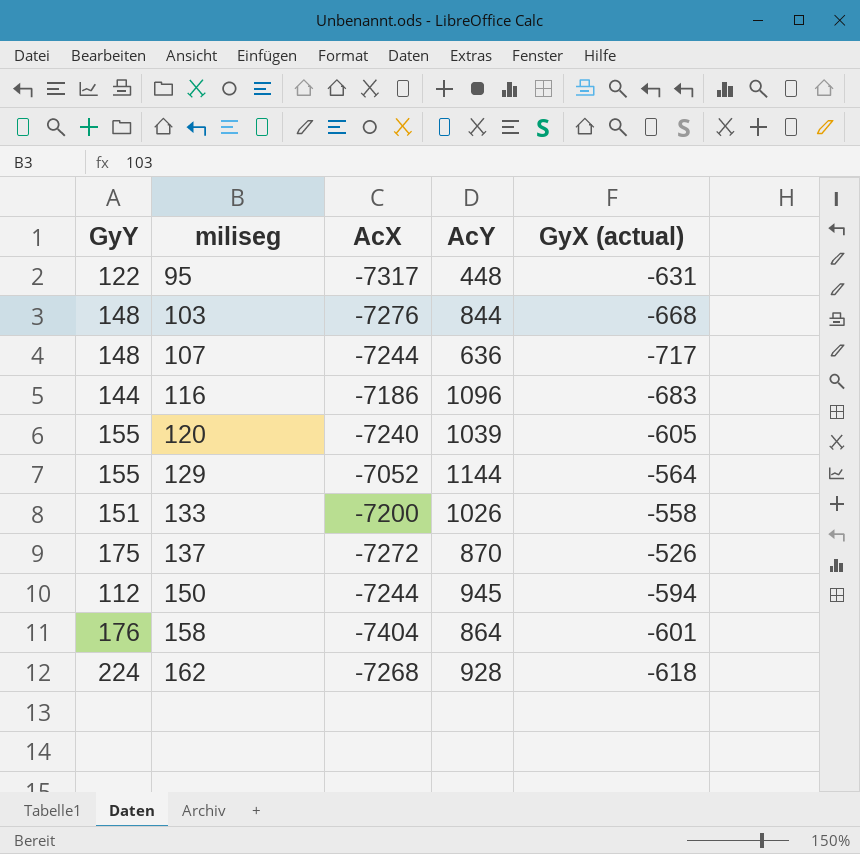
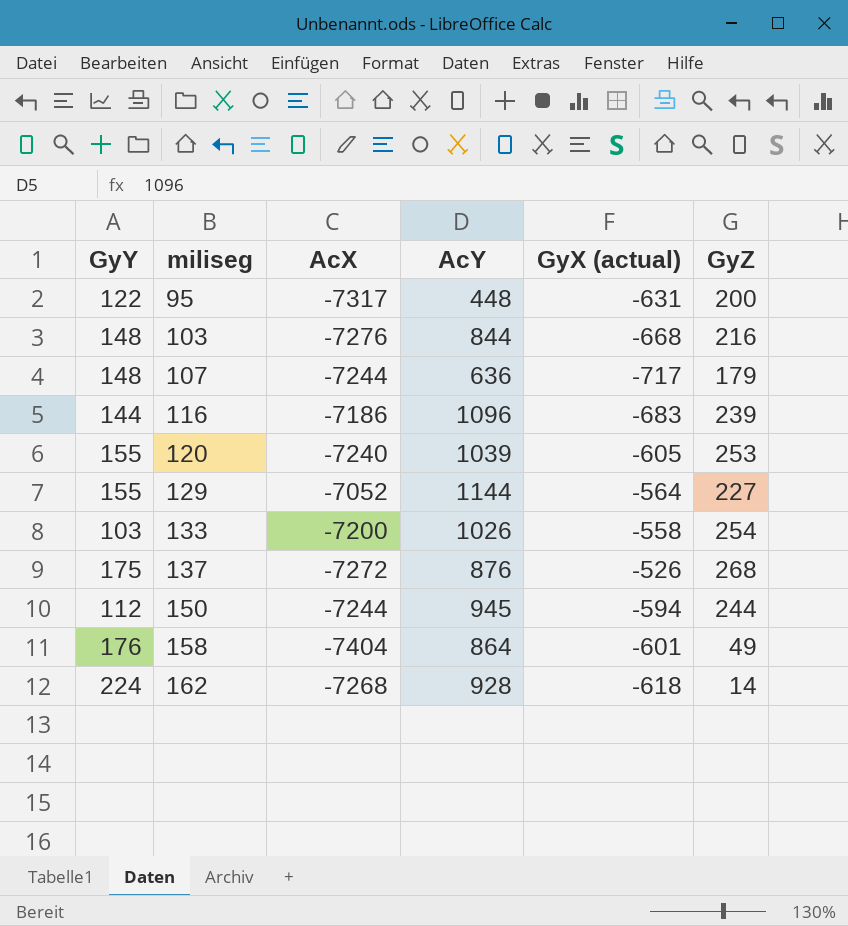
column GyZ | position: none -> 6
133 | GyY: 151 -> 103
137 | AcY: 870 -> 876

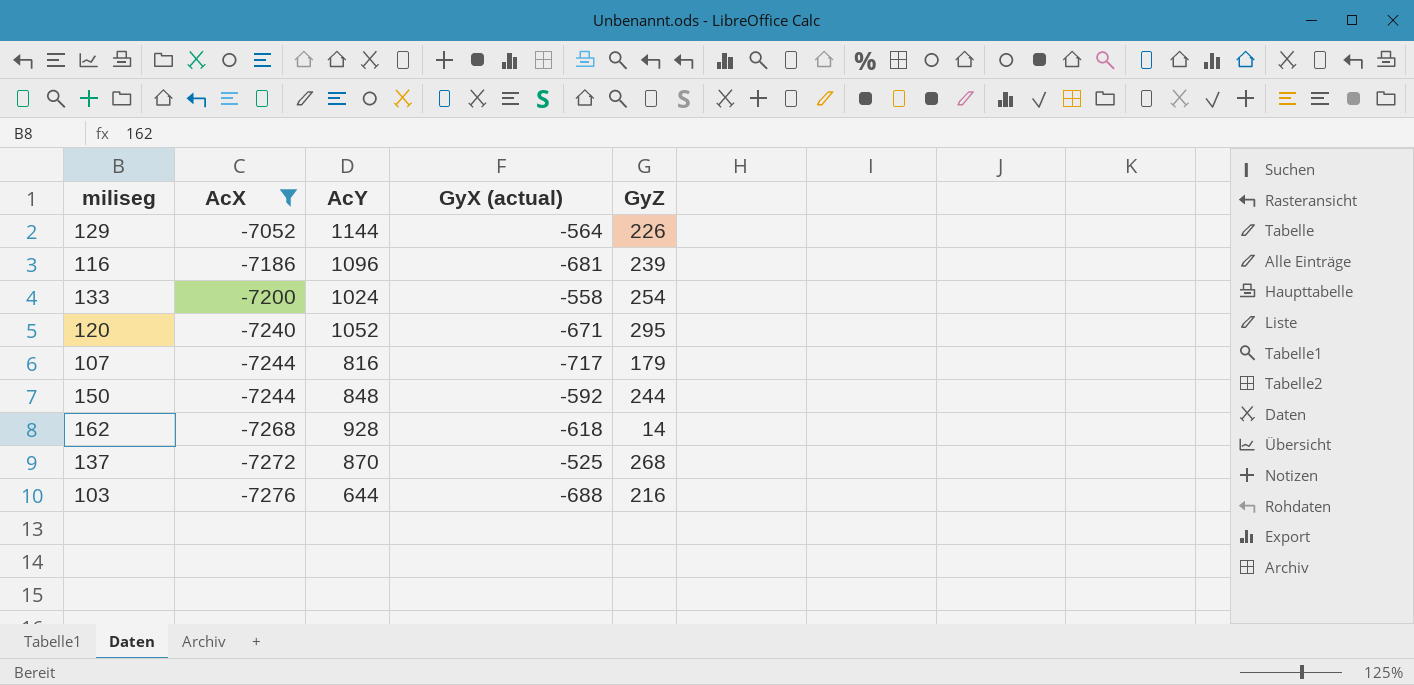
filter: none -> AcX >= -7276
row order: miliseg ascending -> AcX descending
column GyY | position: 1 -> none
129 | GyZ: 227 -> 226
116 | GyX (actual): -683 -> -681
133 | AcY: 1026 -> 1024
120 | AcY: 1039 -> 1052
120 | GyX (actual): -605 -> -671
120 | GyZ: 253 -> 295
107 | AcY: 636 -> 816
150 | AcY: 945 -> 848
150 | GyX (actual): -594 -> -592
137 | AcY: 876 -> 870
137 | GyX (actual): -526 -> -525
103 | AcY: 844 -> 644
103 | GyX (actual): -668 -> -688

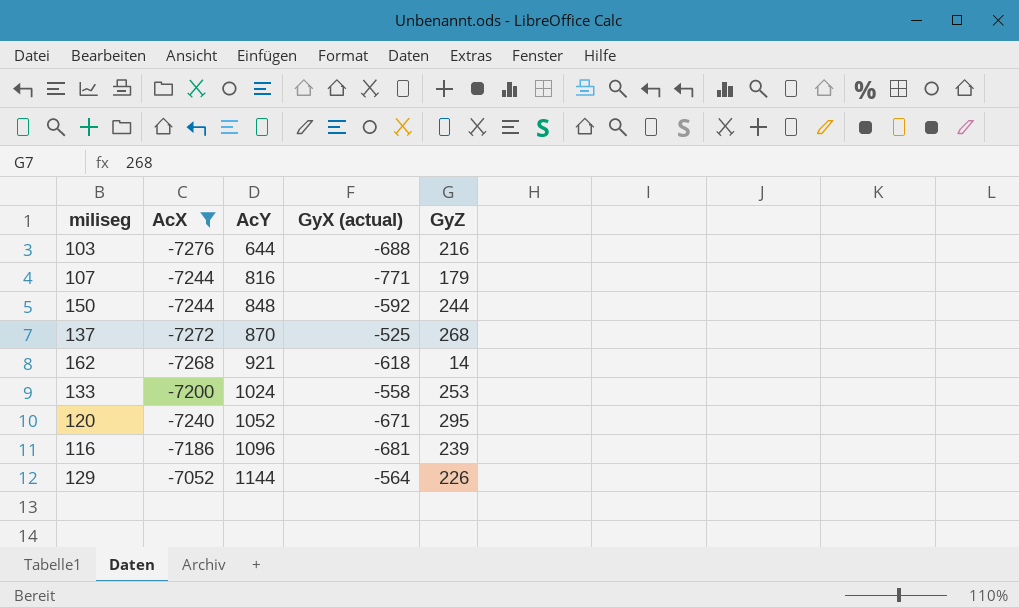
row order: AcX descending -> AcY ascending
107 | GyX (actual): -717 -> -771
162 | AcY: 928 -> 921
133 | GyZ: 254 -> 253

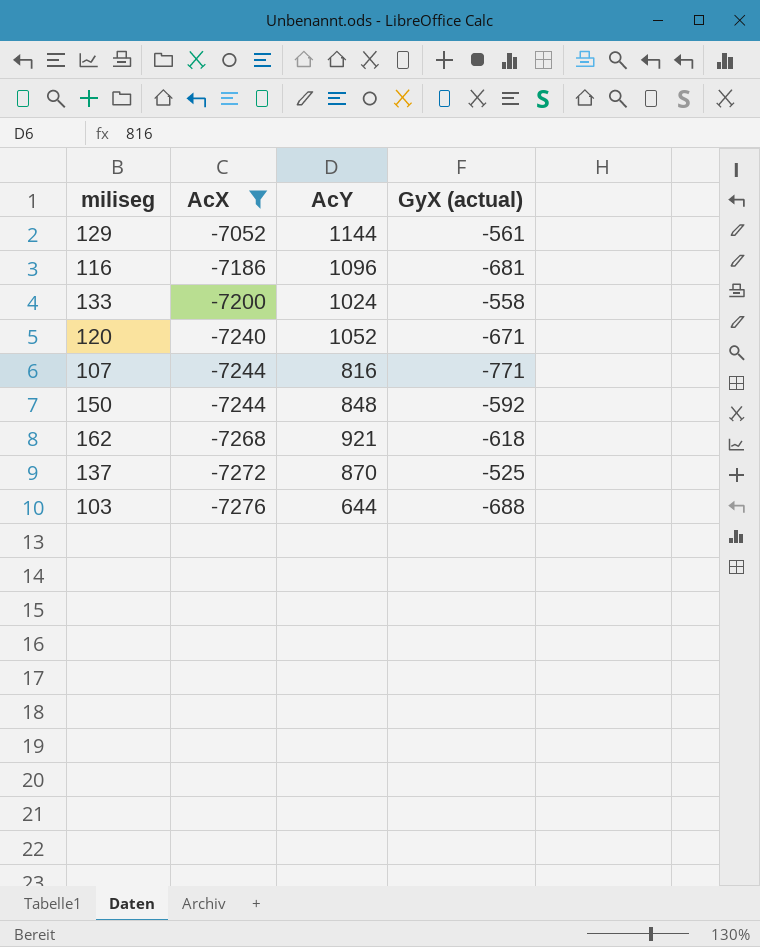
row order: AcY ascending -> AcX descending
column GyZ | position: 5 -> none
129 | GyX (actual): -564 -> -561

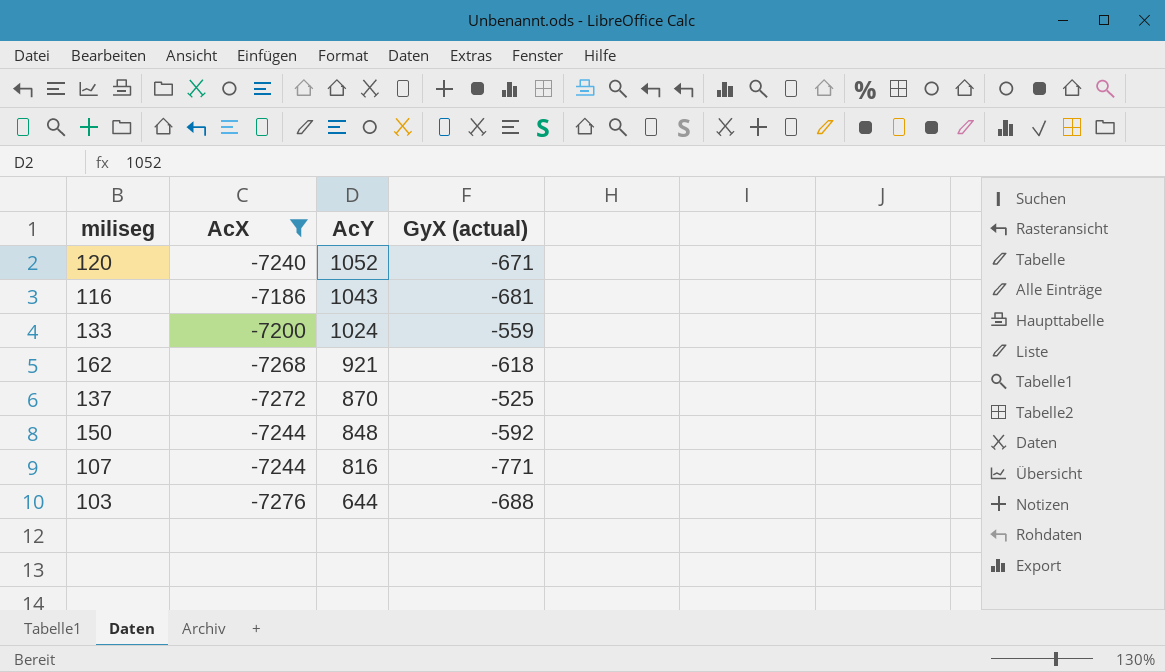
row order: AcX descending -> AcY descending
row 129: -7052 | 1144 | -561 -> none
116 | AcY: 1096 -> 1043
133 | GyX (actual): -558 -> -559

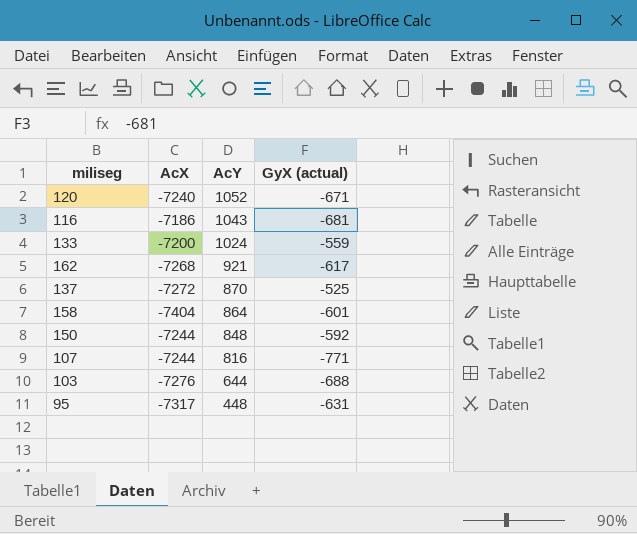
filter: AcX >= -7276 -> none
162 | GyX (actual): -618 -> -617

